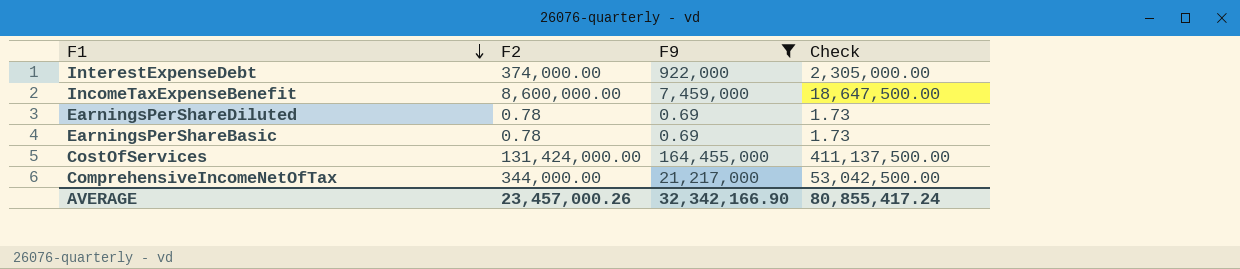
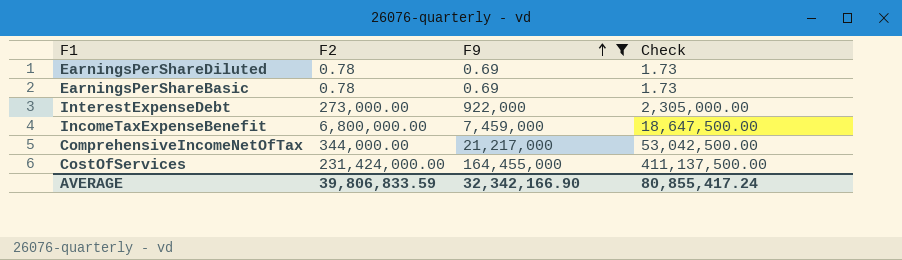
row order: F1 descending -> F9 ascending
InterestExpenseDebt | F2: 374,000.00 -> 273,000.00
IncomeTaxExpenseBenefit | F2: 8,600,000.00 -> 6,800,000.00
CostOfServices | F2: 131,424,000.00 -> 231,424,000.00
AVERAGE | F2: 23,457,000.26 -> 39,806,833.59

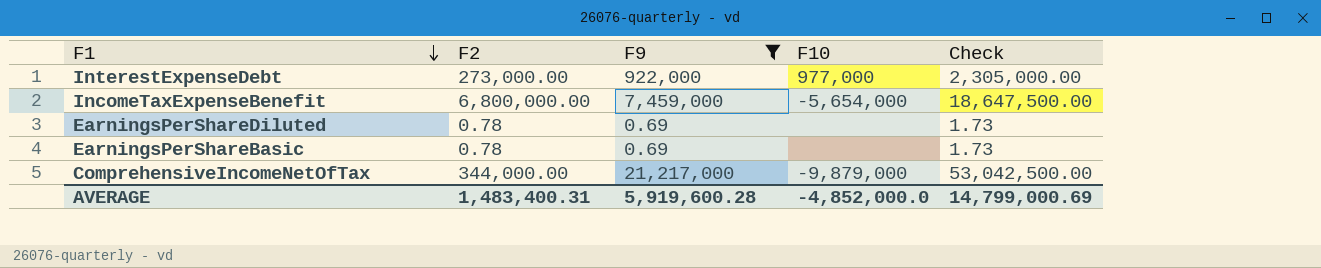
row order: F9 ascending -> F1 descending
column F10 | position: none -> 4
row CostOfServices: 231,424,000.00 | 164,455,000 | 411,137,500.00 -> none
AVERAGE | F2: 39,806,833.59 -> 1,483,400.31
AVERAGE | F9: 32,342,166.90 -> 5,919,600.28
AVERAGE | Check: 80,855,417.24 -> 14,799,000.69

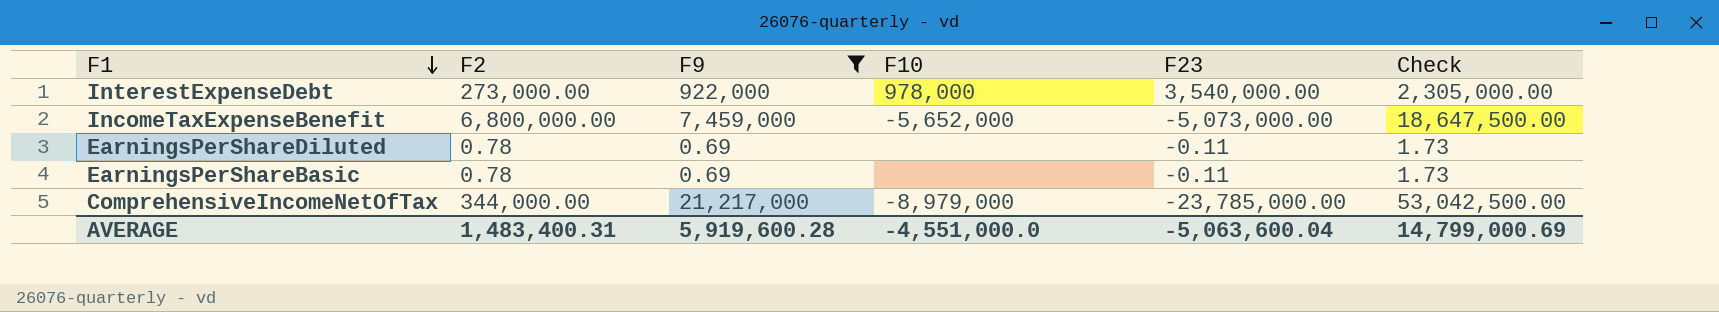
column F23 | position: none -> 5
InterestExpenseDebt | F10: 977,000 -> 978,000
IncomeTaxExpenseBenefit | F10: -5,654,000 -> -5,652,000
ComprehensiveIncomeNetOfTax | F10: -9,879,000 -> -8,979,000
AVERAGE | F10: -4,852,000.0 -> -4,551,000.0

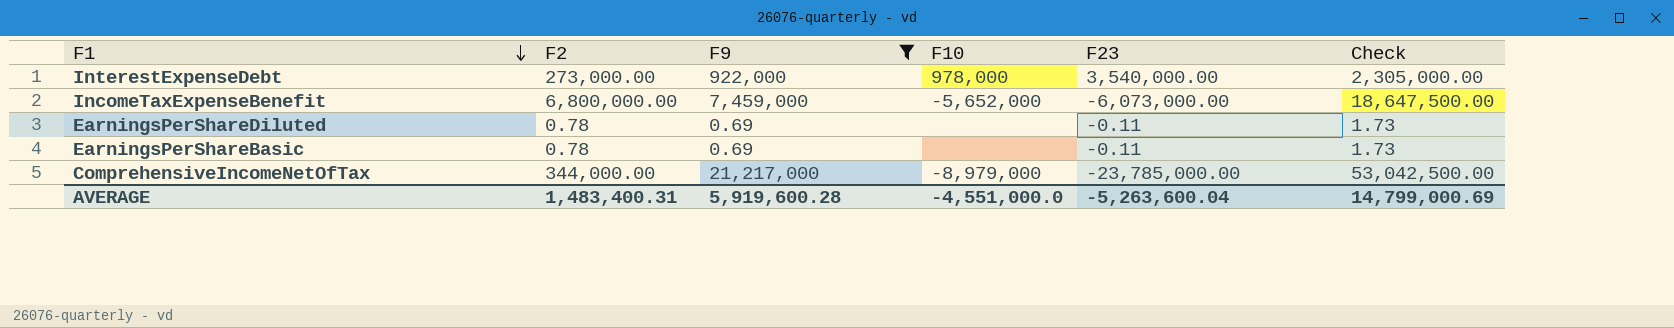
IncomeTaxExpenseBenefit | F23: -5,073,000.00 -> -6,073,000.00
AVERAGE | F23: -5,063,600.04 -> -5,263,600.04

